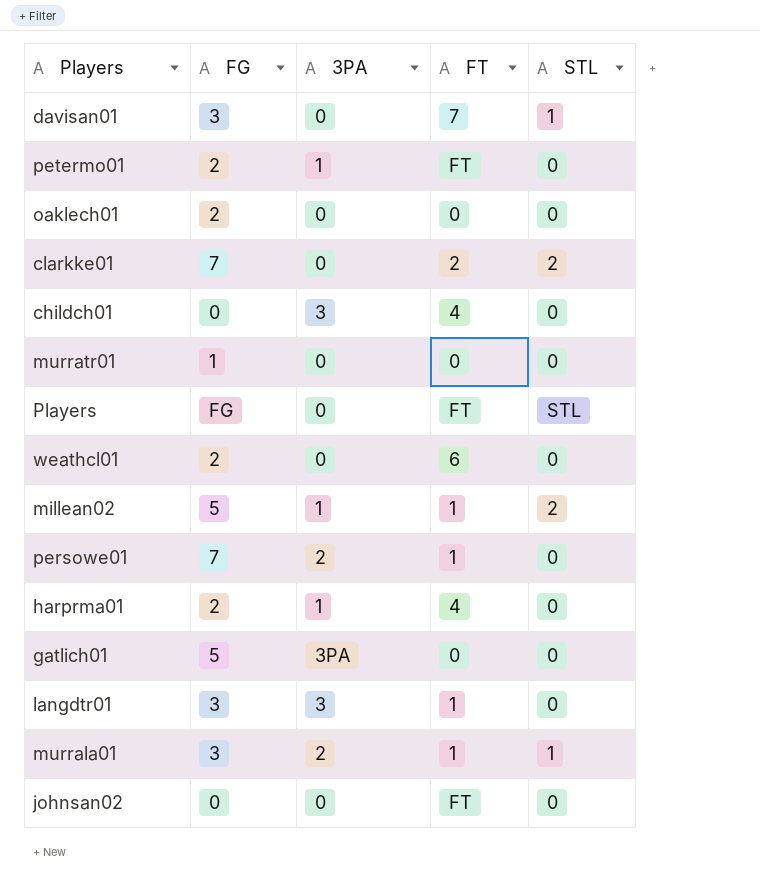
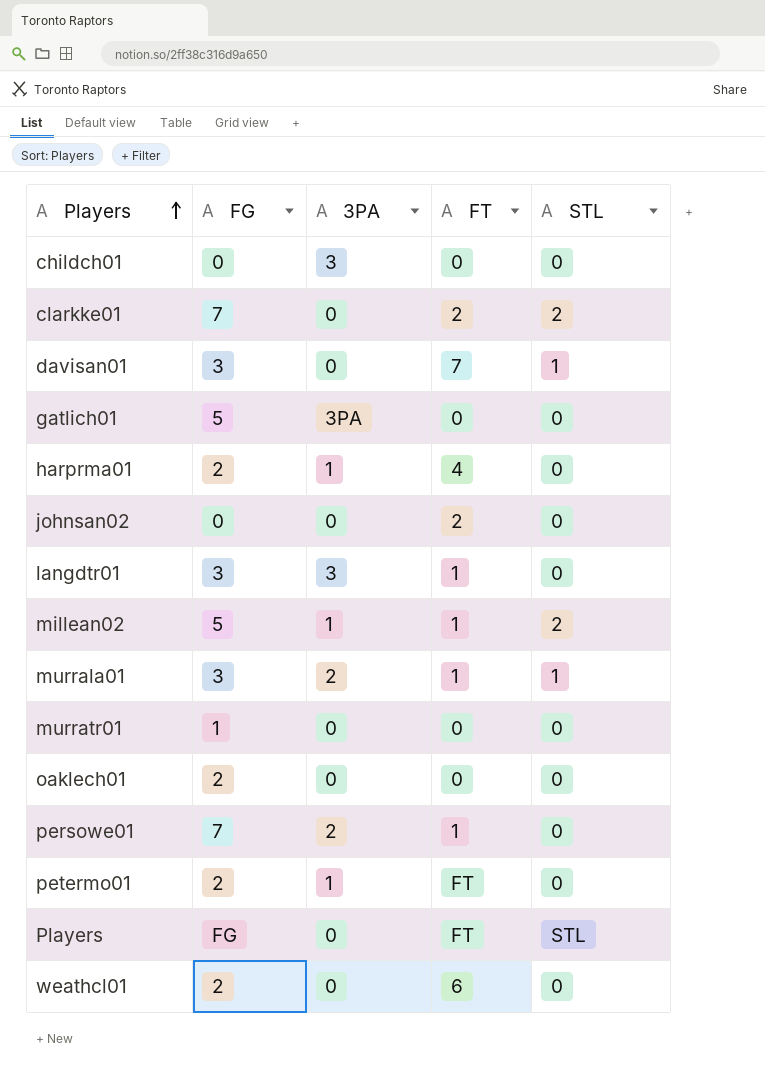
row order: none -> Players ascending
childch01 | FT: 4 -> 0
johnsan02 | FT: FT -> 2

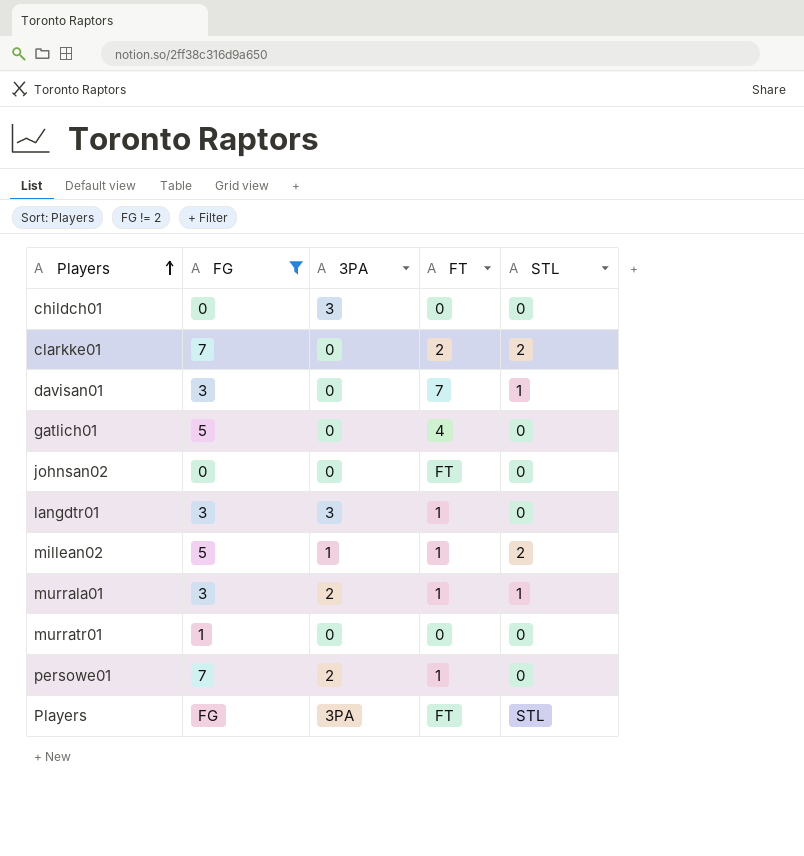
filter: none -> FG != 2
gatlich01 | 3PA: 3PA -> 0
gatlich01 | FT: 0 -> 4
johnsan02 | FT: 2 -> FT
Players | 3PA: 0 -> 3PA

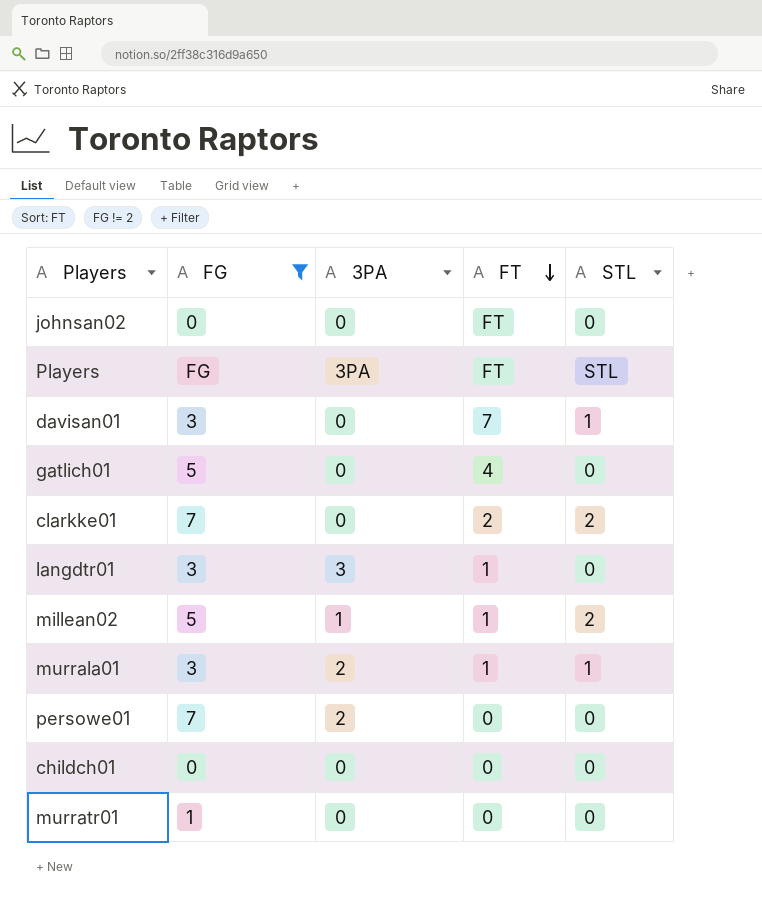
row order: Players ascending -> FT descending
persowe01 | FT: 1 -> 0
childch01 | 3PA: 3 -> 0

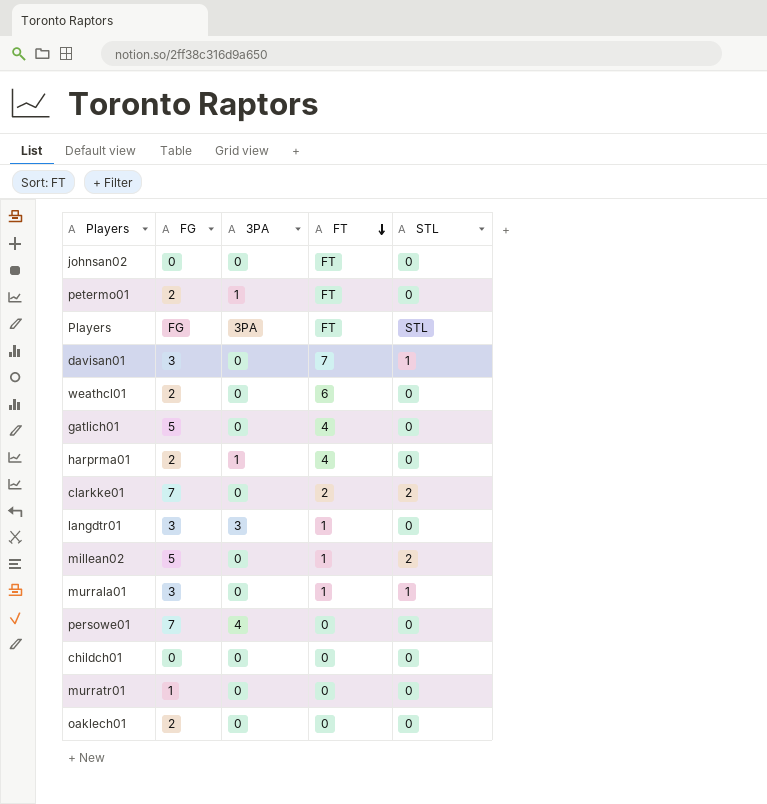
filter: FG != 2 -> none
millean02 | 3PA: 1 -> 0
murrala01 | 3PA: 2 -> 0
persowe01 | 3PA: 2 -> 4

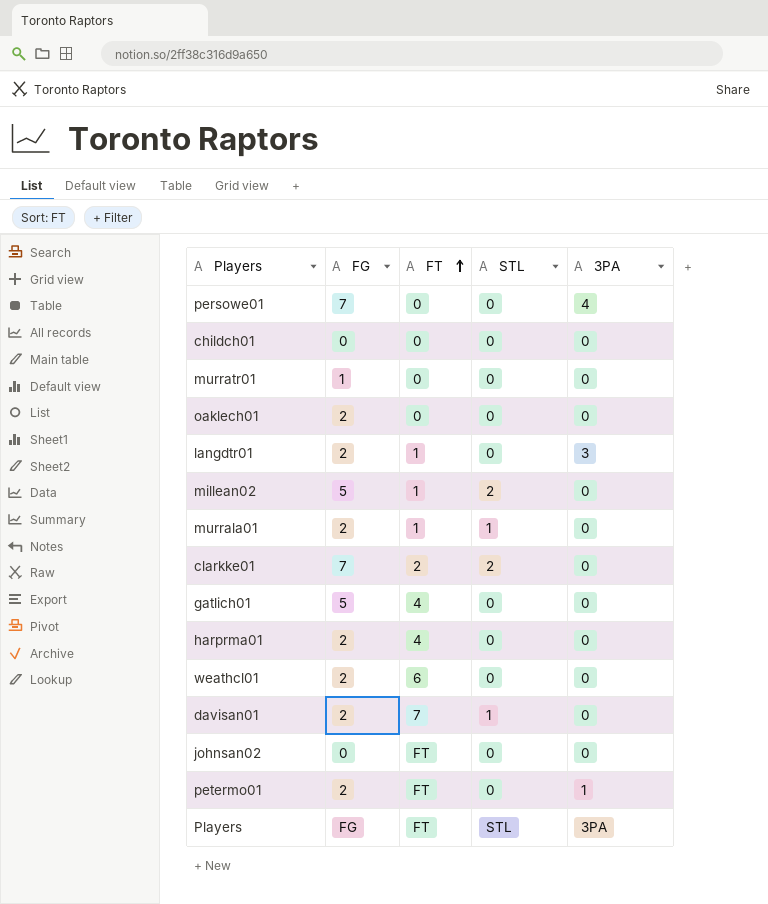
row order: FT descending -> FT ascending
column 3PA | position: 3 -> 5
langdtr01 | FG: 3 -> 2
murrala01 | FG: 3 -> 2
harprma01 | 3PA: 1 -> 0
davisan01 | FG: 3 -> 2

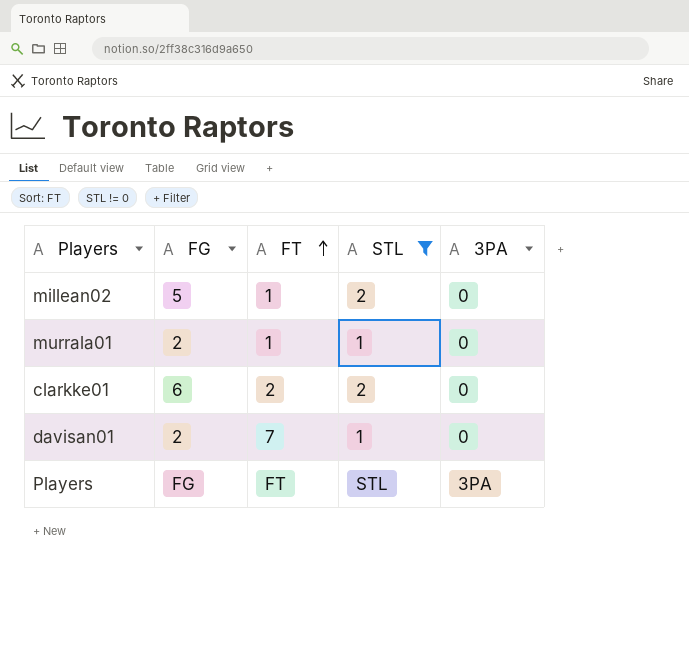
filter: none -> STL != 0
clarkke01 | FG: 7 -> 6

